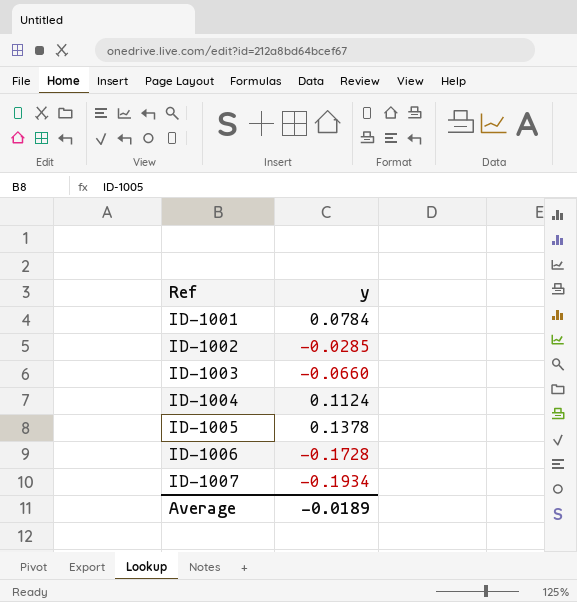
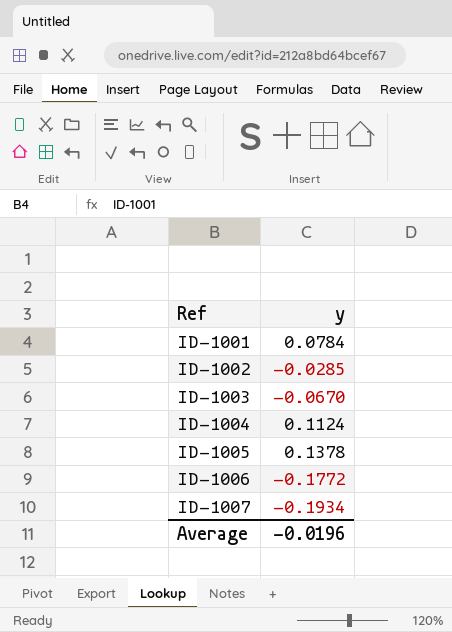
ID-1003 | y: -0.0660 -> -0.0670
ID-1006 | y: -0.1728 -> -0.1772
Average | y: -0.0189 -> -0.0196

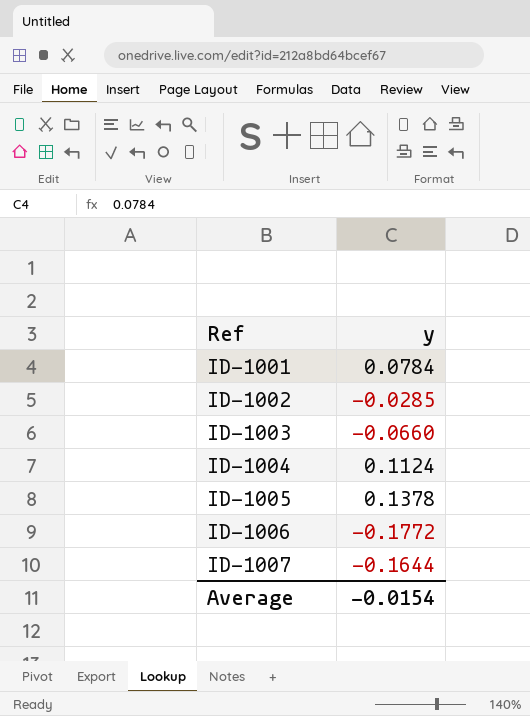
ID-1003 | y: -0.0670 -> -0.0660
ID-1007 | y: -0.1934 -> -0.1644
Average | y: -0.0196 -> -0.0154

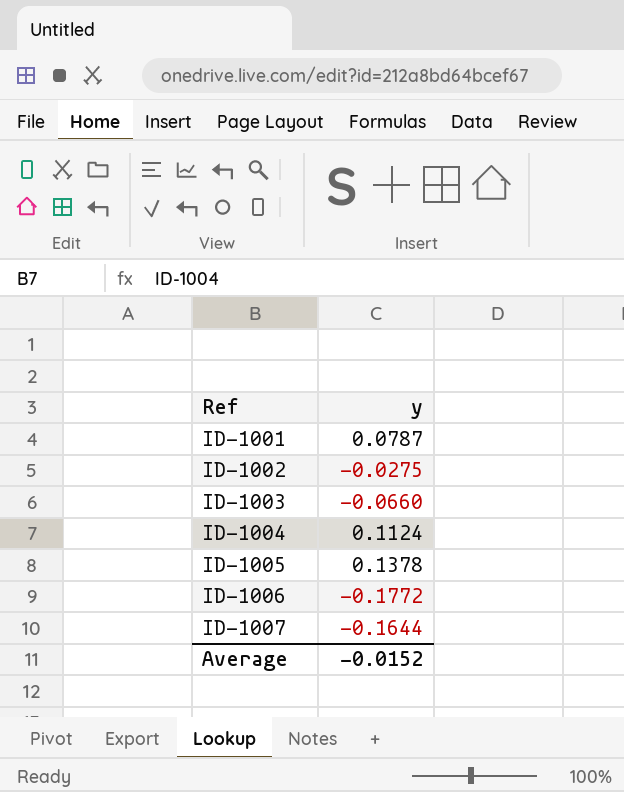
ID-1001 | y: 0.0784 -> 0.0787
ID-1002 | y: -0.0285 -> -0.0275
Average | y: -0.0154 -> -0.0152

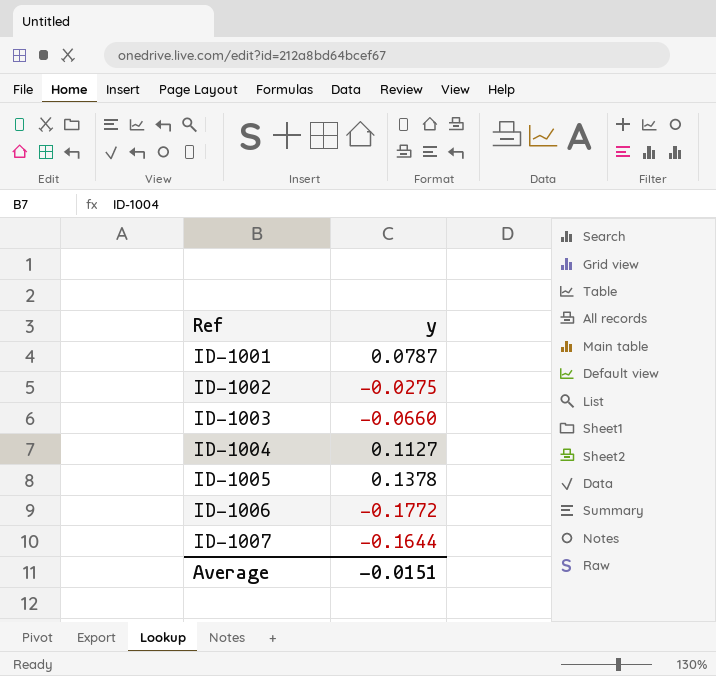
ID-1004 | y: 0.1124 -> 0.1127
Average | y: -0.0152 -> -0.0151

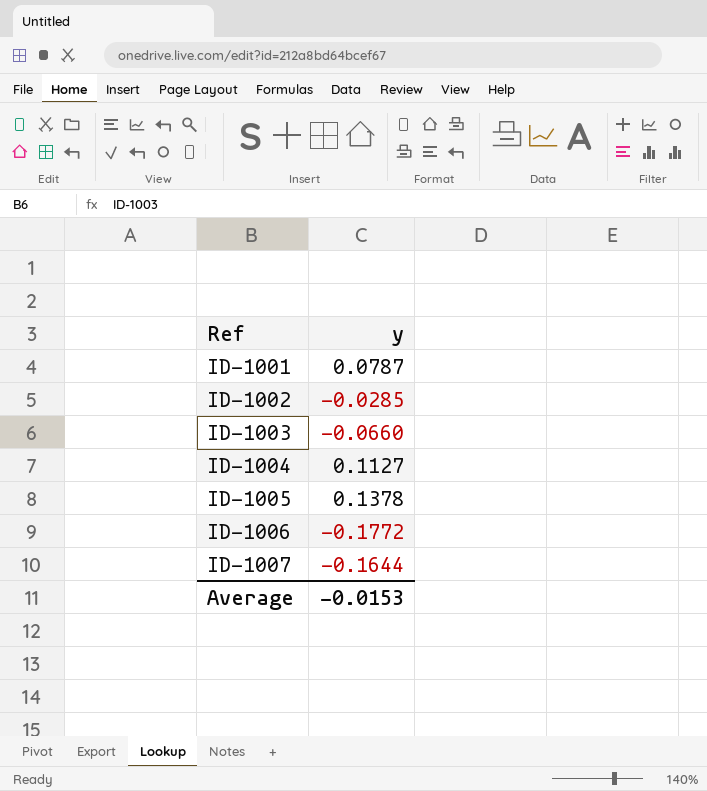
ID-1002 | y: -0.0275 -> -0.0285
Average | y: -0.0151 -> -0.0153

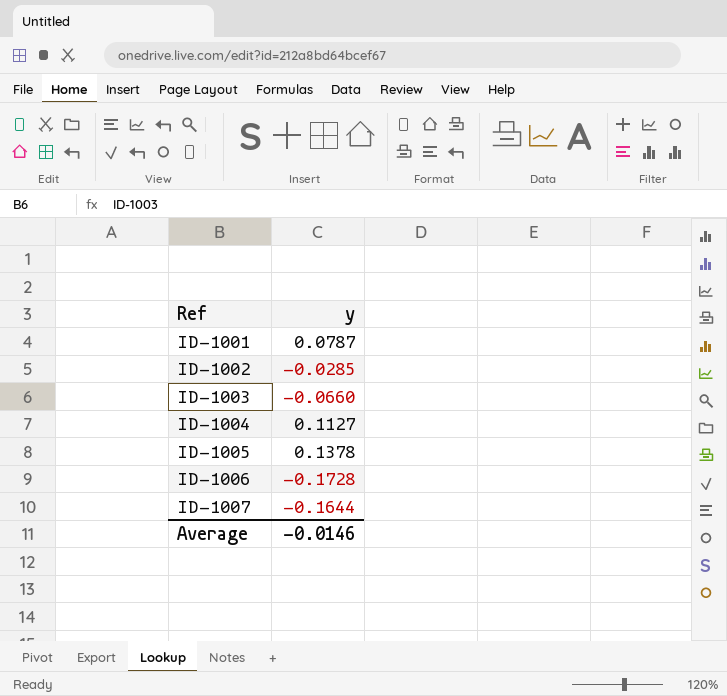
ID-1006 | y: -0.1772 -> -0.1728
Average | y: -0.0153 -> -0.0146

